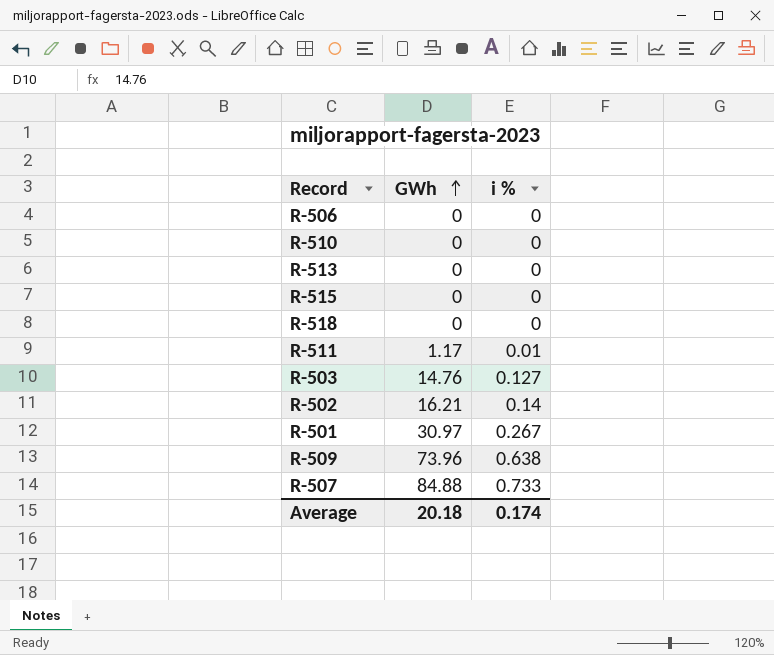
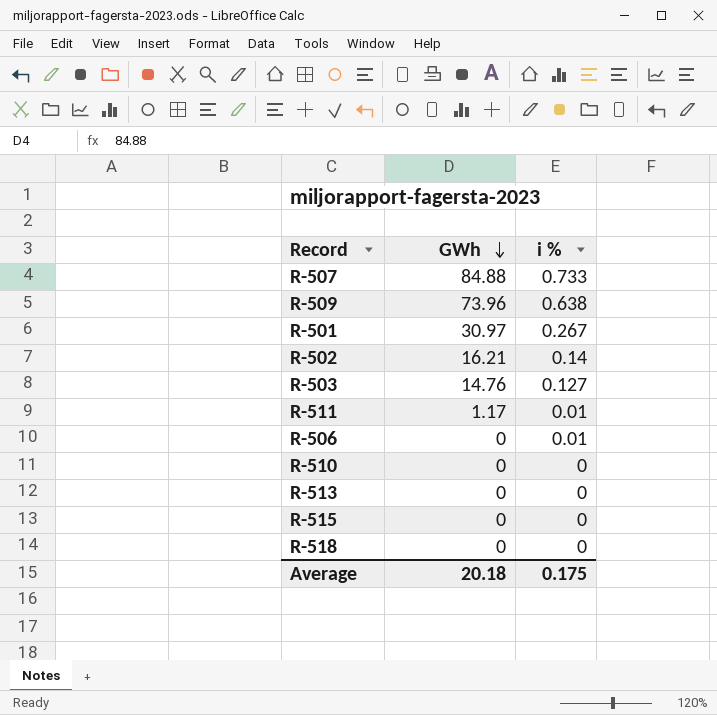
row order: GWh ascending -> GWh descending
R-506 | i %: 0 -> 0.01
Average | i %: 0.174 -> 0.175

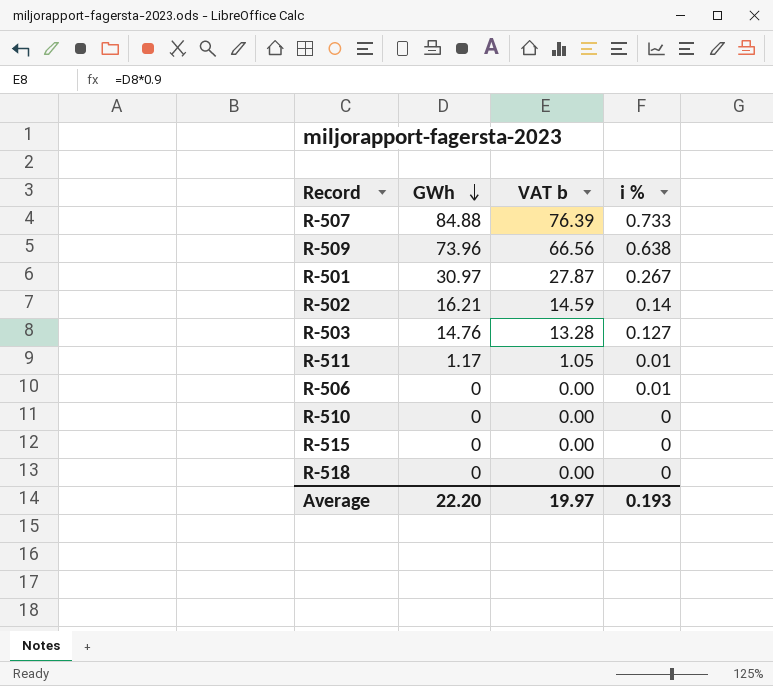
column VAT b | formula: none -> [GWh] * 0.9
row R-513: 0 | 0 -> none
Average | GWh: 20.18 -> 22.20
Average | i %: 0.175 -> 0.193

